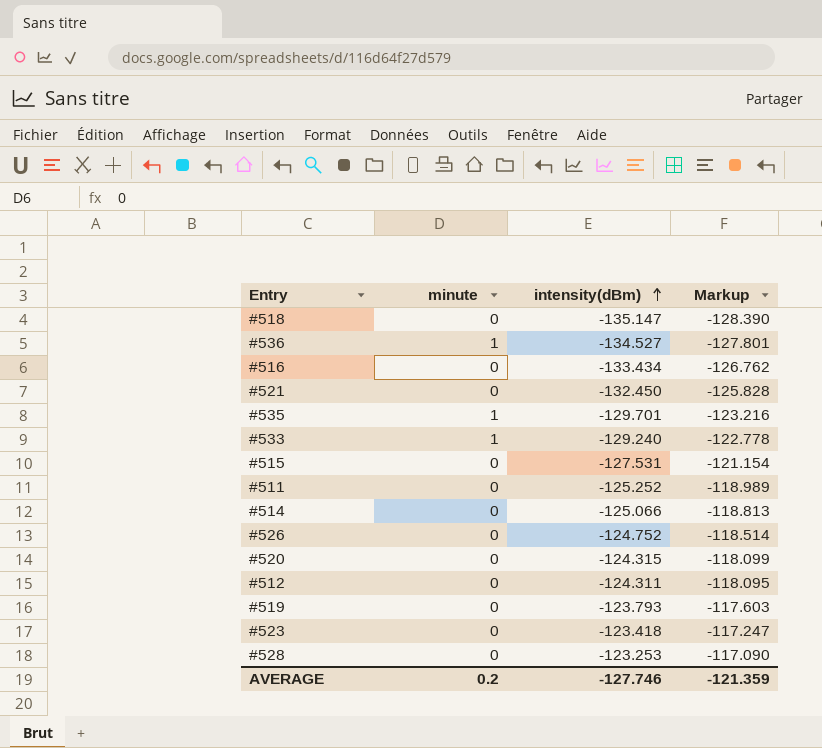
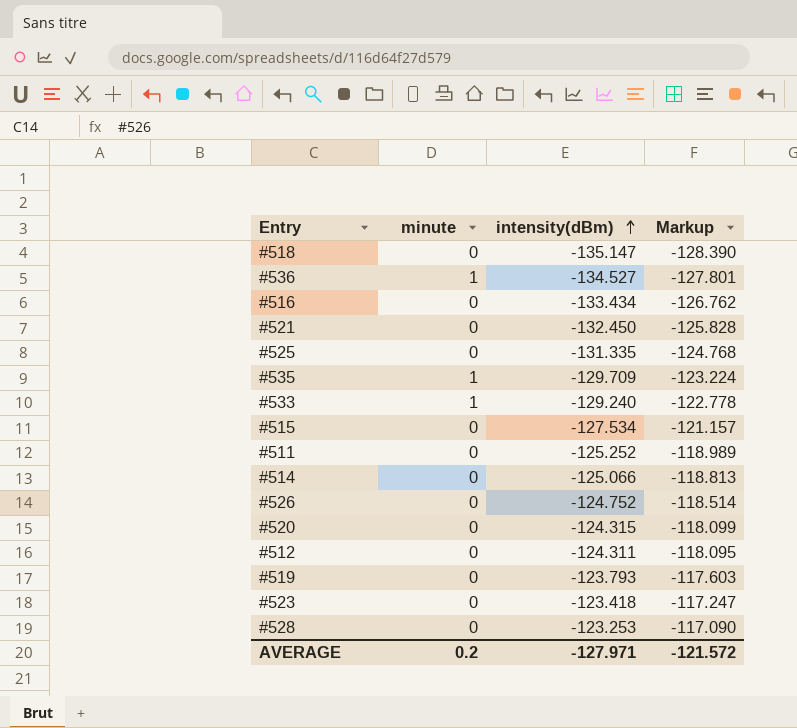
row #525: none -> 0 | -131.335 | -124.768
#535 | intensity(dBm): -129.701 -> -129.709
#535 | Markup: -123.216 -> -123.224
#515 | intensity(dBm): -127.531 -> -127.534
#515 | Markup: -121.154 -> -121.157
AVERAGE | intensity(dBm): -127.746 -> -127.971
AVERAGE | Markup: -121.359 -> -121.572

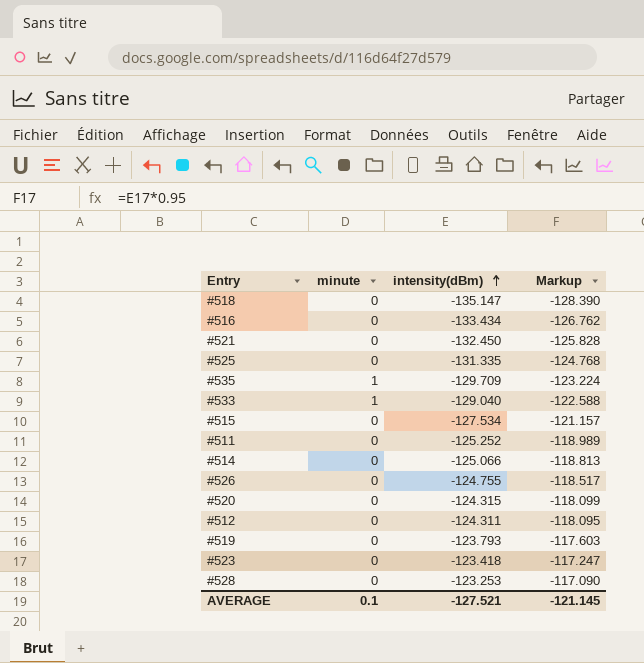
row #536: 1 | -134.527 | -127.801 -> none
#533 | intensity(dBm): -129.240 -> -129.040
#533 | Markup: -122.778 -> -122.588
#526 | intensity(dBm): -124.752 -> -124.755
#526 | Markup: -118.514 -> -118.517
AVERAGE | minute: 0.2 -> 0.1
AVERAGE | intensity(dBm): -127.971 -> -127.521
AVERAGE | Markup: -121.572 -> -121.145

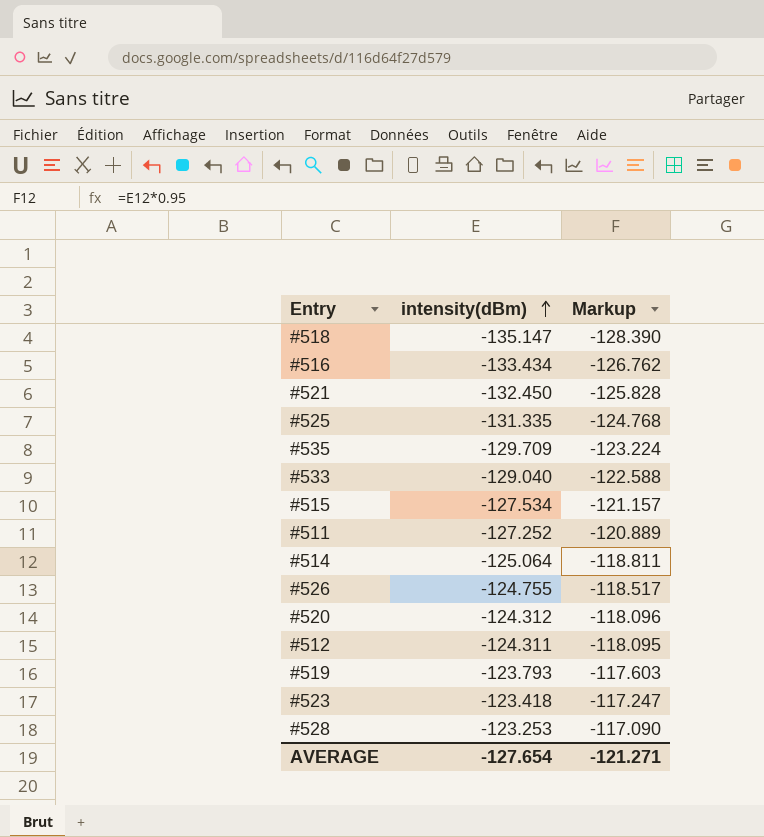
column minute | position: 2 -> none
#511 | intensity(dBm): -125.252 -> -127.252
#511 | Markup: -118.989 -> -120.889
#514 | intensity(dBm): -125.066 -> -125.064
#514 | Markup: -118.813 -> -118.811
#520 | intensity(dBm): -124.315 -> -124.312
#520 | Markup: -118.099 -> -118.096
AVERAGE | intensity(dBm): -127.521 -> -127.654
AVERAGE | Markup: -121.145 -> -121.271

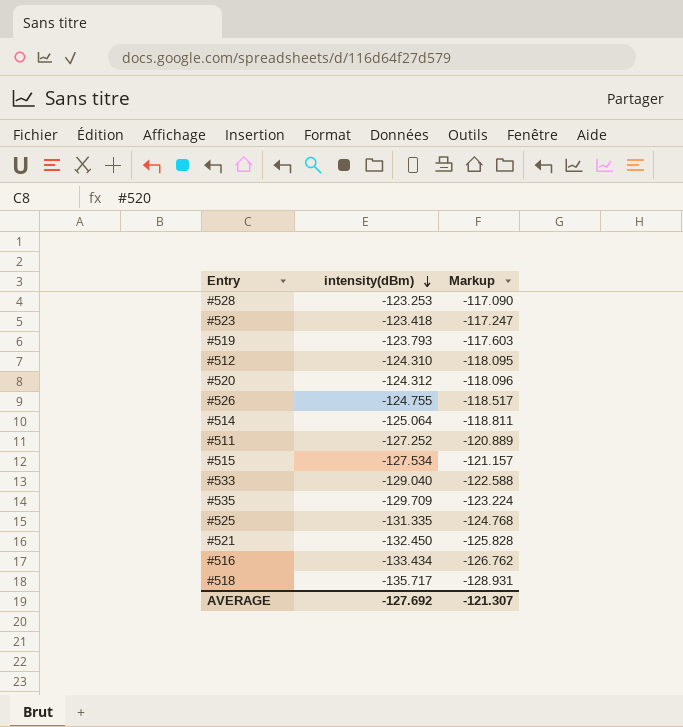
row order: intensity(dBm) ascending -> intensity(dBm) descending
#512 | intensity(dBm): -124.311 -> -124.310
#518 | intensity(dBm): -135.147 -> -135.717
#518 | Markup: -128.390 -> -128.931
AVERAGE | intensity(dBm): -127.654 -> -127.692
AVERAGE | Markup: -121.271 -> -121.307

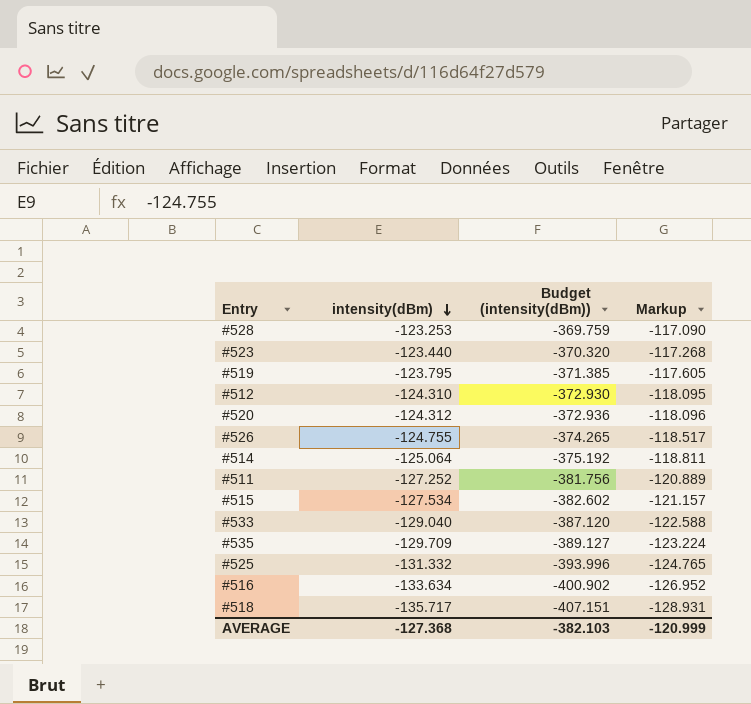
column Budget (intensity(dBm)) | formula: none -> [intensity(dBm)] * 3
row #521: -132.450 | -125.828 -> none
#523 | intensity(dBm): -123.418 -> -123.440
#523 | Markup: -117.247 -> -117.268
#519 | intensity(dBm): -123.793 -> -123.795
#519 | Markup: -117.603 -> -117.605
#525 | intensity(dBm): -131.335 -> -131.332
#525 | Markup: -124.768 -> -124.765
#516 | intensity(dBm): -133.434 -> -133.634
#516 | Markup: -126.762 -> -126.952
AVERAGE | intensity(dBm): -127.692 -> -127.368
AVERAGE | Markup: -121.307 -> -120.999

